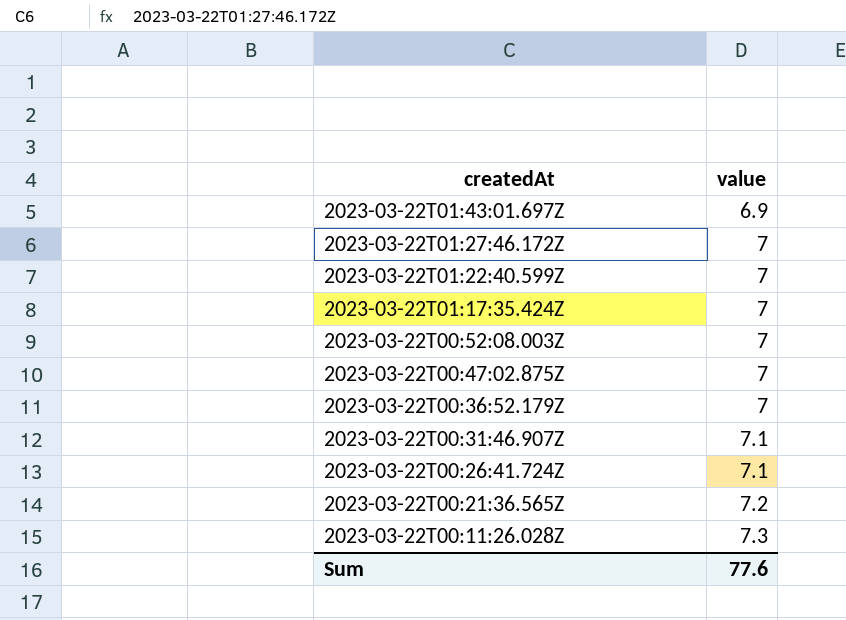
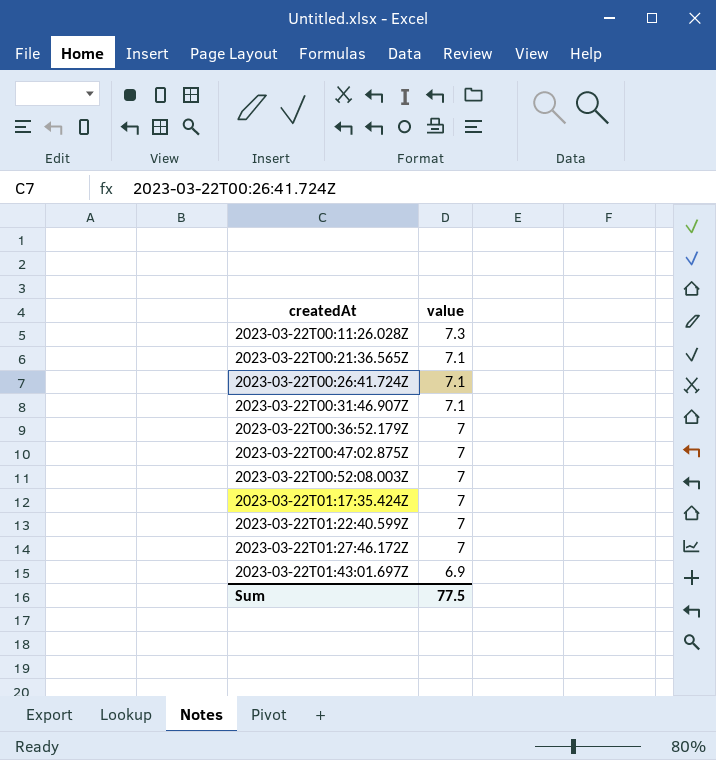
row order: createdAt descending -> createdAt ascending
2023-03-22T00:21:36.565Z | value: 7.2 -> 7.1
Sum | value: 77.6 -> 77.5

